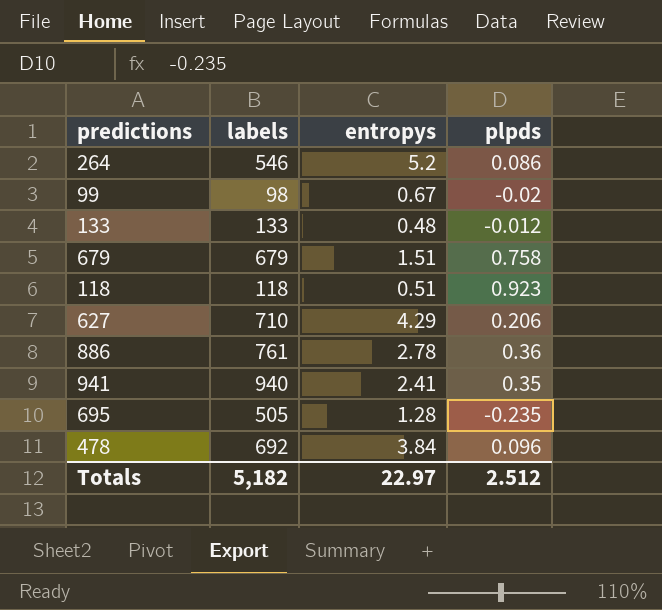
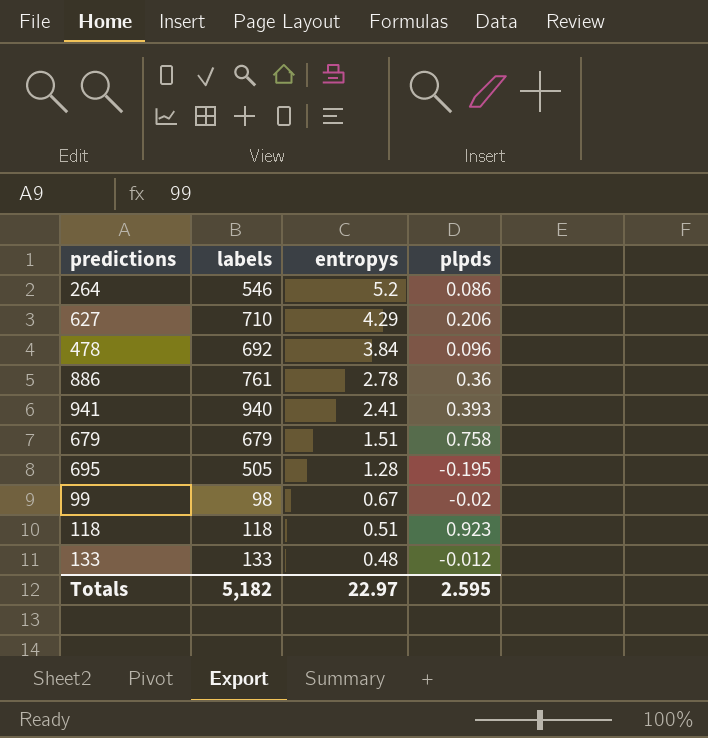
row order: none -> entropys descending
941 | plpds: 0.35 -> 0.393
695 | plpds: -0.235 -> -0.195
Totals | plpds: 2.512 -> 2.595

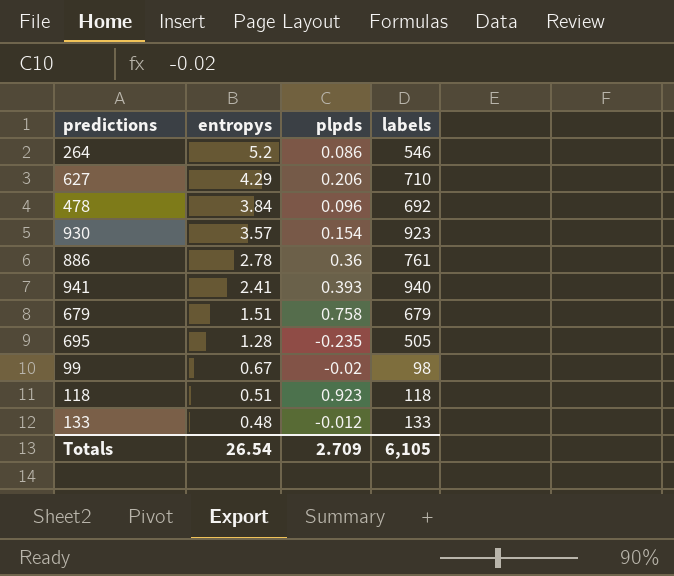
column labels | position: 2 -> 4
row 930: none -> 3.57 | 0.154 | 923
695 | plpds: -0.195 -> -0.235
Totals | entropys: 22.97 -> 26.54
Totals | plpds: 2.595 -> 2.709
Totals | labels: 5,182 -> 6,105

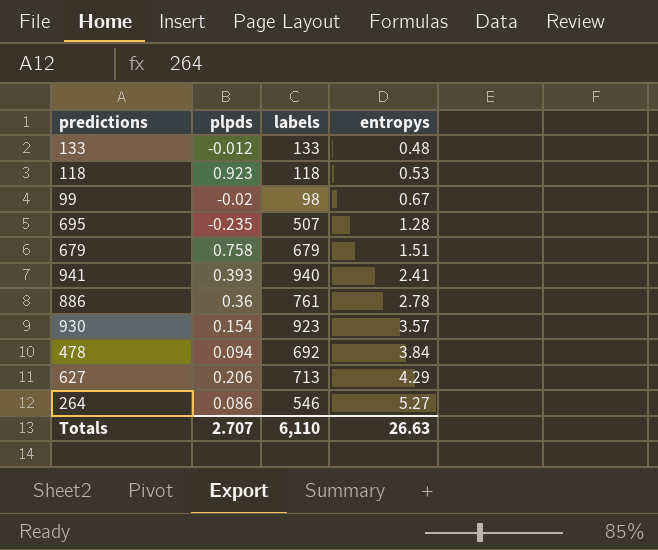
row order: entropys descending -> entropys ascending
column entropys | position: 2 -> 4
118 | entropys: 0.51 -> 0.53
695 | labels: 505 -> 507
478 | plpds: 0.096 -> 0.094
627 | labels: 710 -> 713
264 | entropys: 5.2 -> 5.27
Totals | plpds: 2.709 -> 2.707
Totals | labels: 6,105 -> 6,110
Totals | entropys: 26.54 -> 26.63

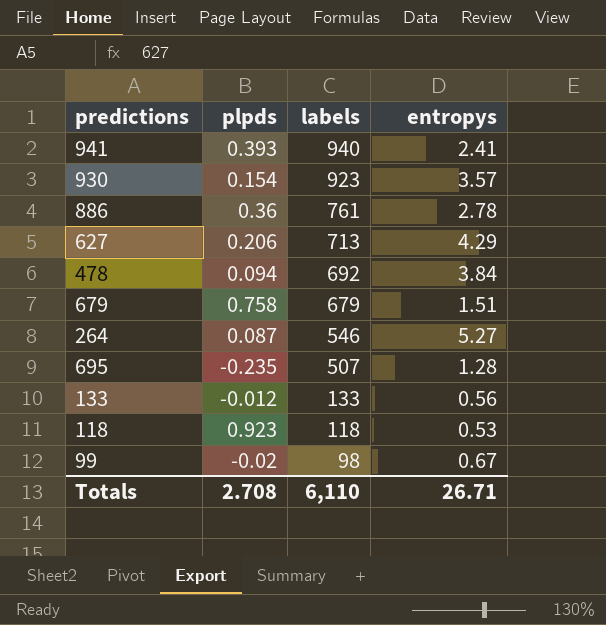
row order: entropys ascending -> labels descending
264 | plpds: 0.086 -> 0.087
133 | entropys: 0.48 -> 0.56
Totals | plpds: 2.707 -> 2.708
Totals | entropys: 26.63 -> 26.71

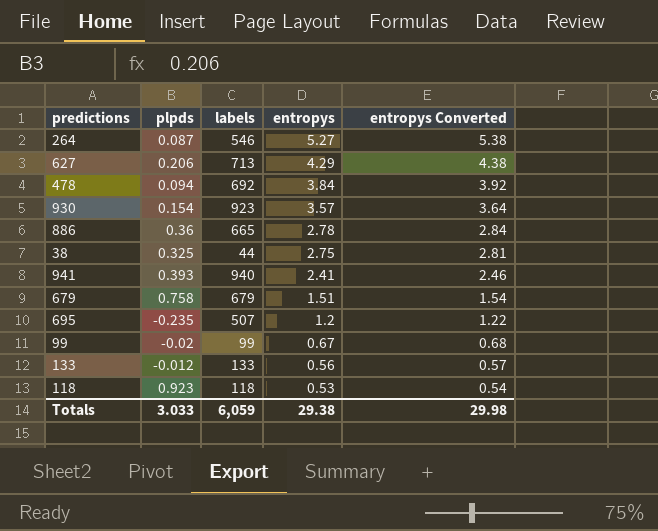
row order: labels descending -> entropys descending
column entropys Converted | formula: none -> [entropys] * 1.02
886 | labels: 761 -> 665
row 38: none -> 0.325 | 44 | 2.75 | 2.81
695 | entropys: 1.28 -> 1.2
99 | labels: 98 -> 99
Totals | plpds: 2.708 -> 3.033
Totals | labels: 6,110 -> 6,059
Totals | entropys: 26.71 -> 29.38

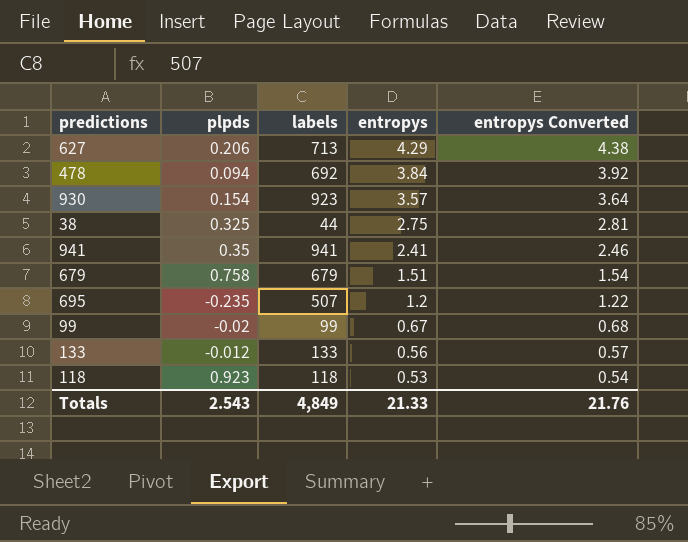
row 264: 0.087 | 546 | 5.27 | 5.38 -> none
row 886: 0.36 | 665 | 2.78 | 2.84 -> none
941 | plpds: 0.393 -> 0.35
941 | labels: 940 -> 941
Totals | plpds: 3.033 -> 2.543
Totals | labels: 6,059 -> 4,849
Totals | entropys: 29.38 -> 21.33
Totals | entropys Converted: 29.98 -> 21.76

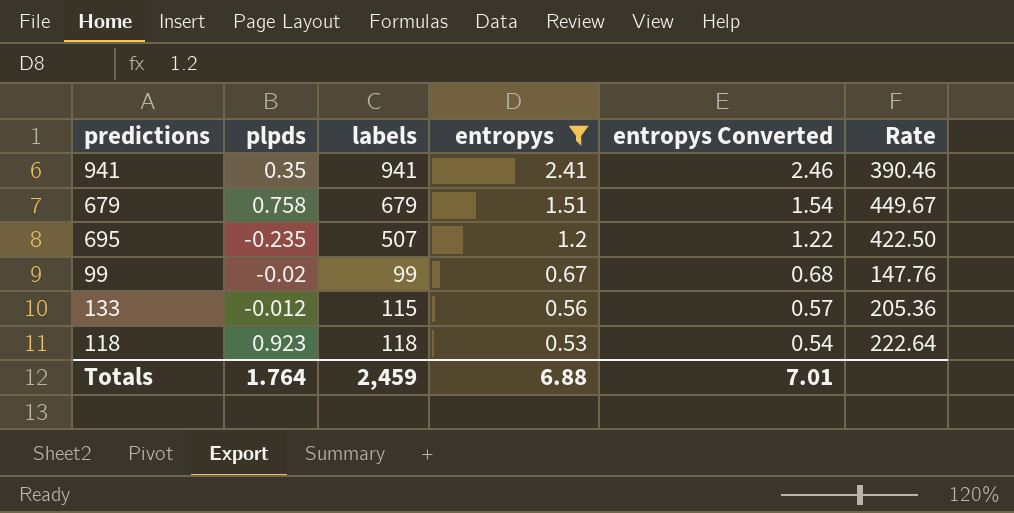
filter: none -> entropys <= 2.41
column Rate | formula: none -> [labels] / [entropys]
133 | labels: 133 -> 115
Totals | plpds: 2.543 -> 1.764
Totals | labels: 4,849 -> 2,459
Totals | entropys: 21.33 -> 6.88
Totals | entropys Converted: 21.76 -> 7.01

